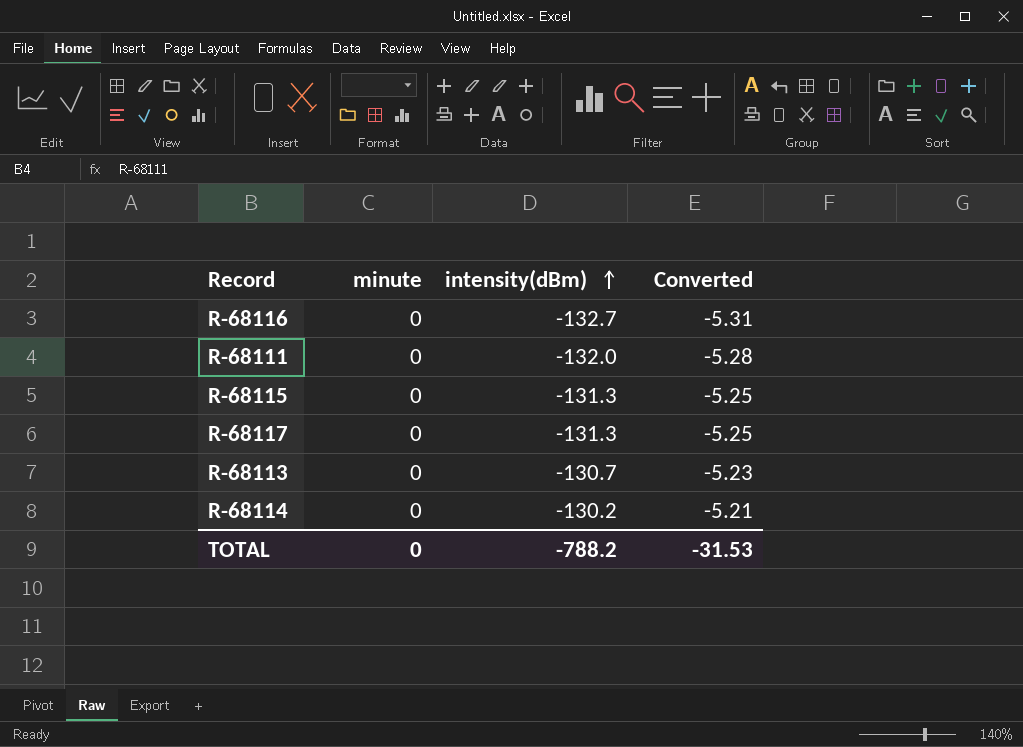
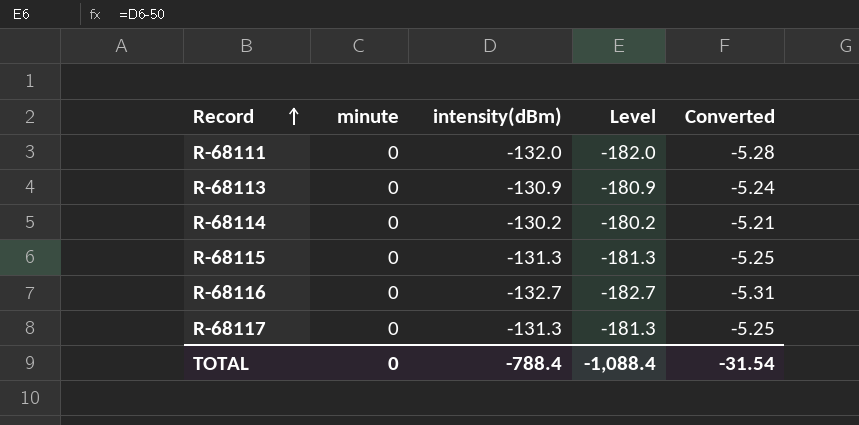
row order: intensity(dBm) ascending -> Record ascending
column Level | formula: none -> [intensity(dBm)] - 50
R-68113 | intensity(dBm): -130.7 -> -130.9
R-68113 | Converted: -5.23 -> -5.24
TOTAL | intensity(dBm): -788.2 -> -788.4
TOTAL | Converted: -31.53 -> -31.54

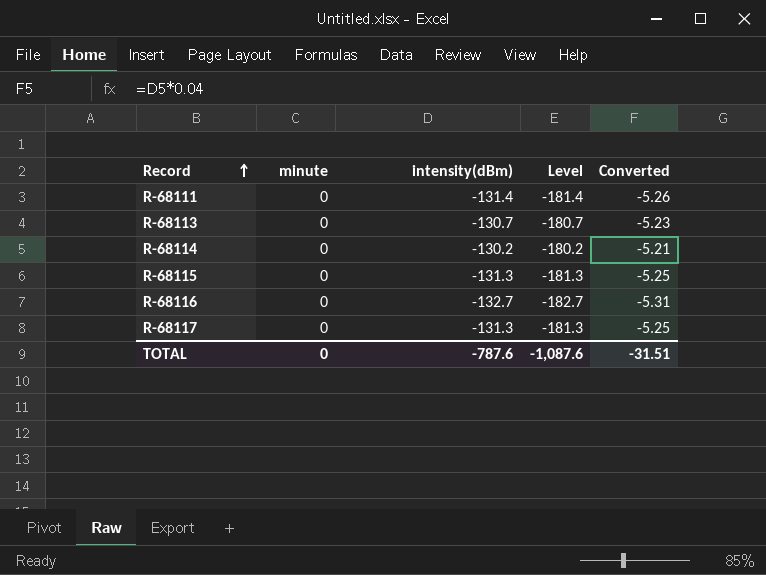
R-68111 | intensity(dBm): -132.0 -> -131.4
R-68111 | Level: -182.0 -> -181.4
R-68111 | Converted: -5.28 -> -5.26
R-68113 | intensity(dBm): -130.9 -> -130.7
R-68113 | Level: -180.9 -> -180.7
R-68113 | Converted: -5.24 -> -5.23
TOTAL | intensity(dBm): -788.4 -> -787.6
TOTAL | Level: -1,088.4 -> -1,087.6
TOTAL | Converted: -31.54 -> -31.51

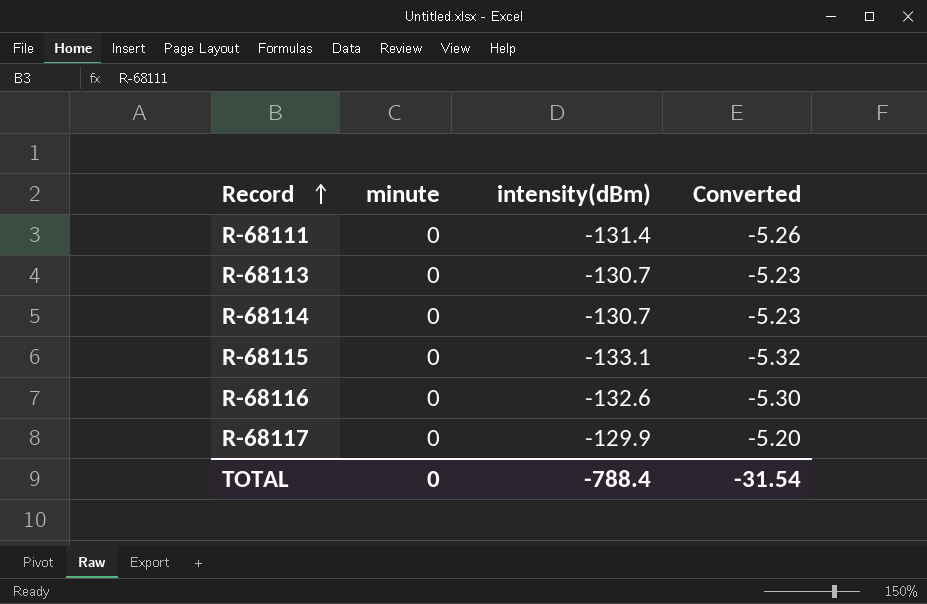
column Level | formula: [intensity(dBm)] - 50 -> none
R-68114 | intensity(dBm): -130.2 -> -130.7
R-68114 | Converted: -5.21 -> -5.23
R-68115 | intensity(dBm): -131.3 -> -133.1
R-68115 | Converted: -5.25 -> -5.32
R-68116 | intensity(dBm): -132.7 -> -132.6
R-68116 | Converted: -5.31 -> -5.30
R-68117 | intensity(dBm): -131.3 -> -129.9
R-68117 | Converted: -5.25 -> -5.20
TOTAL | intensity(dBm): -787.6 -> -788.4
TOTAL | Converted: -31.51 -> -31.54

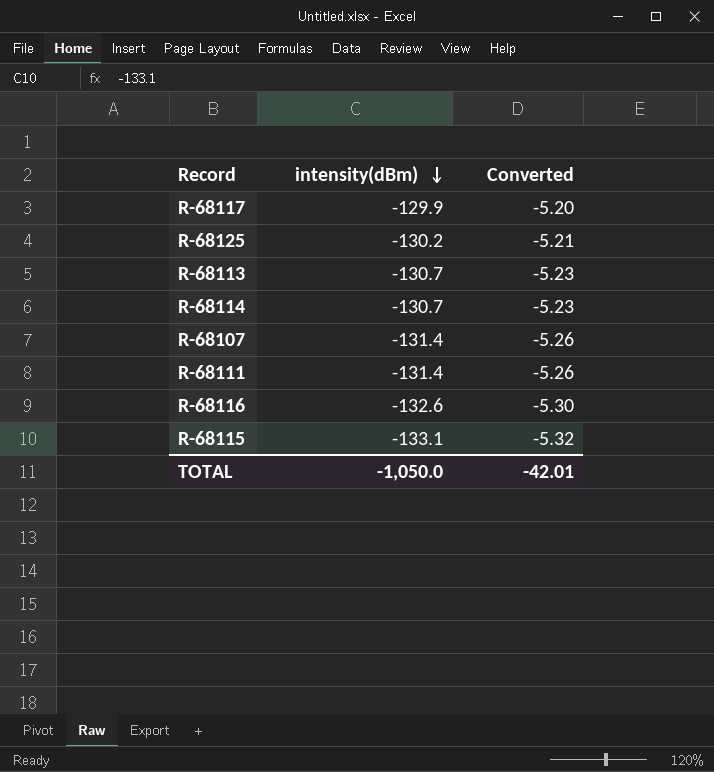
row order: Record ascending -> intensity(dBm) descending
column minute | position: 2 -> none
row R-68125: none -> -130.2 | -5.21
row R-68107: none -> -131.4 | -5.26
TOTAL | intensity(dBm): -788.4 -> -1,050.0
TOTAL | Converted: -31.54 -> -42.01

